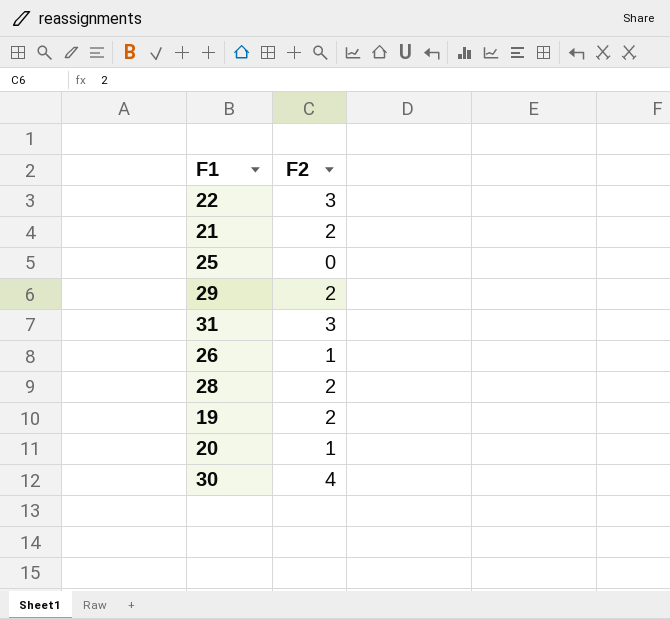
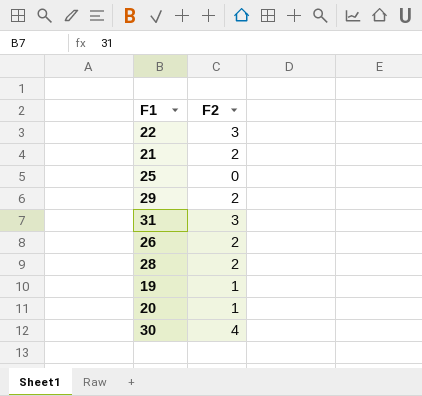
26 | F2: 1 -> 2
19 | F2: 2 -> 1

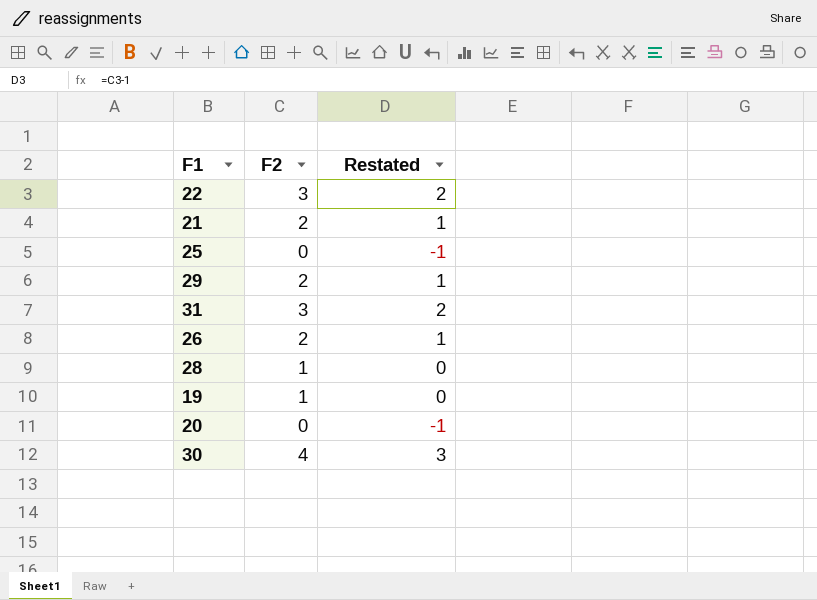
column Restated | formula: none -> [F2] - 1
28 | F2: 2 -> 1
20 | F2: 1 -> 0

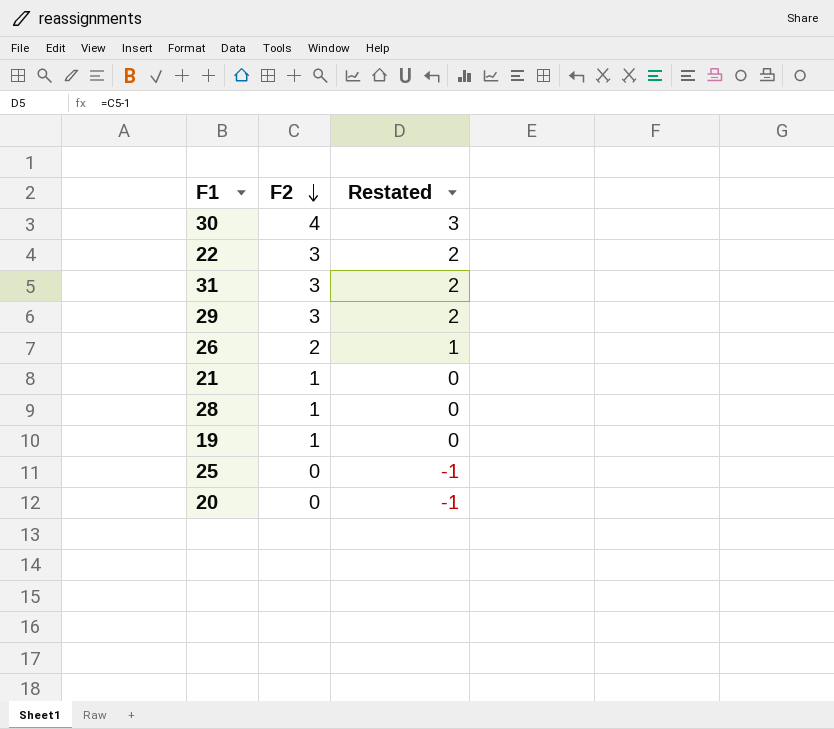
row order: none -> F2 descending
29 | F2: 2 -> 3
29 | Restated: 1 -> 2
21 | F2: 2 -> 1
21 | Restated: 1 -> 0

